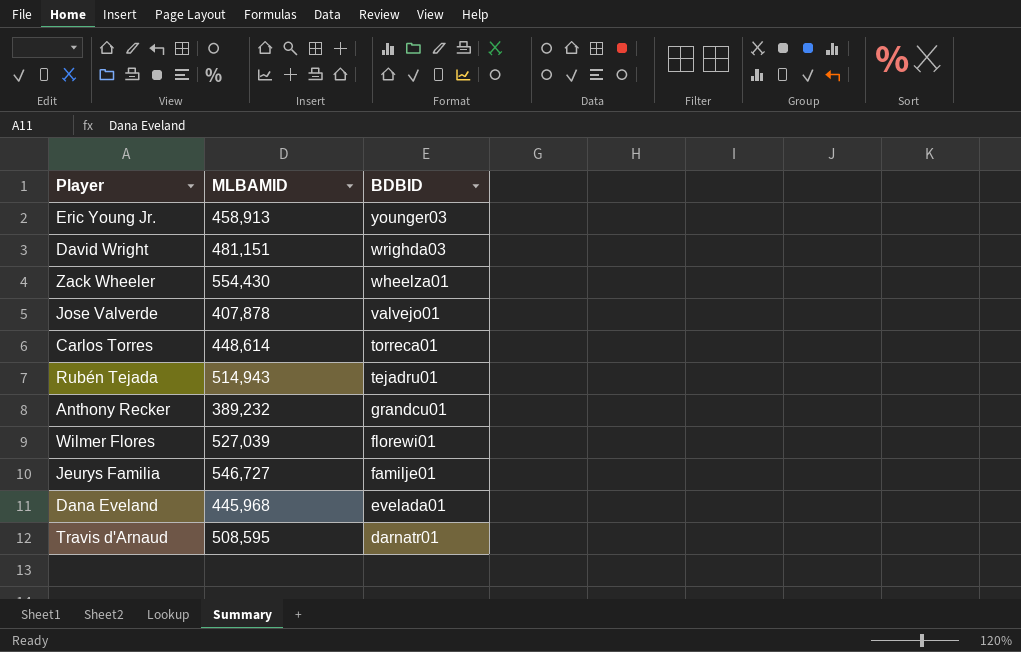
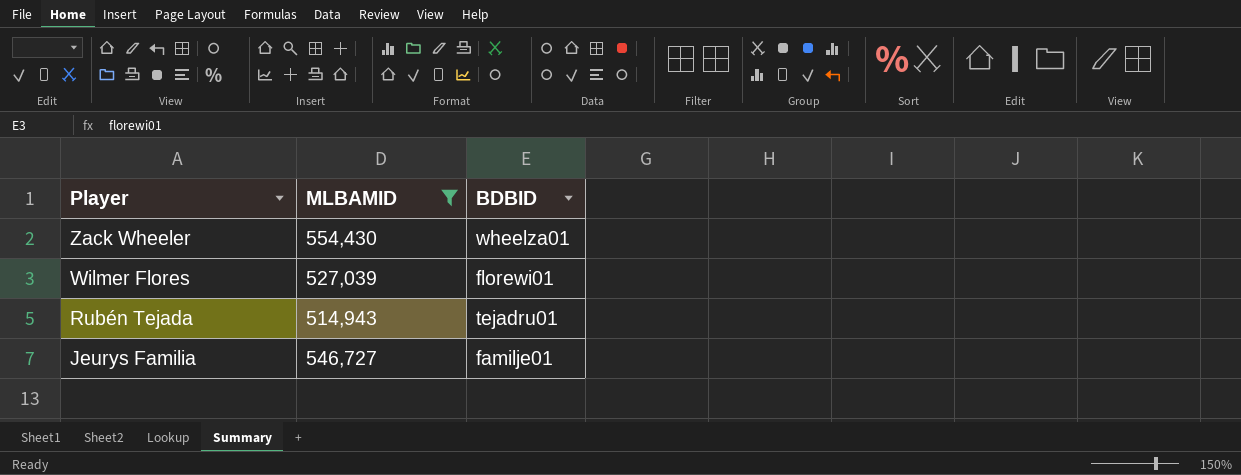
filter: none -> MLBAMID >= 514,943
row order: BDBID descending -> Player descending

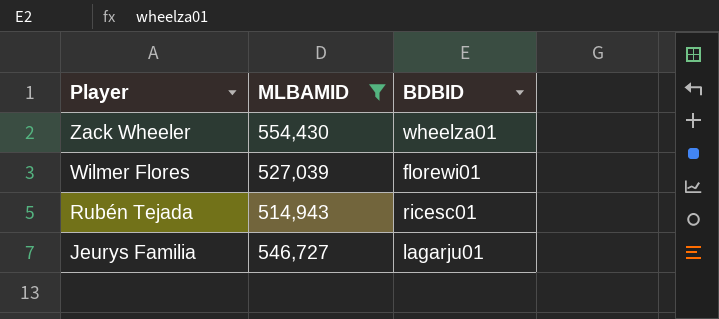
Rubén Tejada | BDBID: tejadru01 -> ricesc01
Jeurys Familia | BDBID: familje01 -> lagarju01

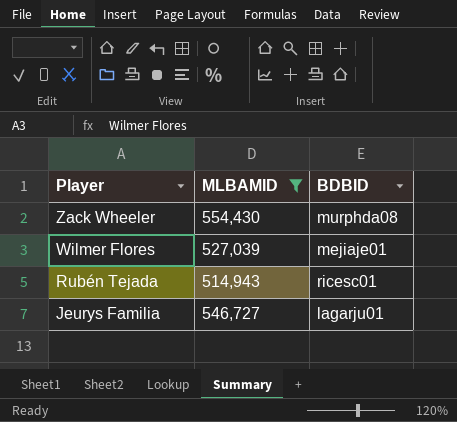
Zack Wheeler | BDBID: wheelza01 -> murphda08
Wilmer Flores | BDBID: florewi01 -> mejiaje01

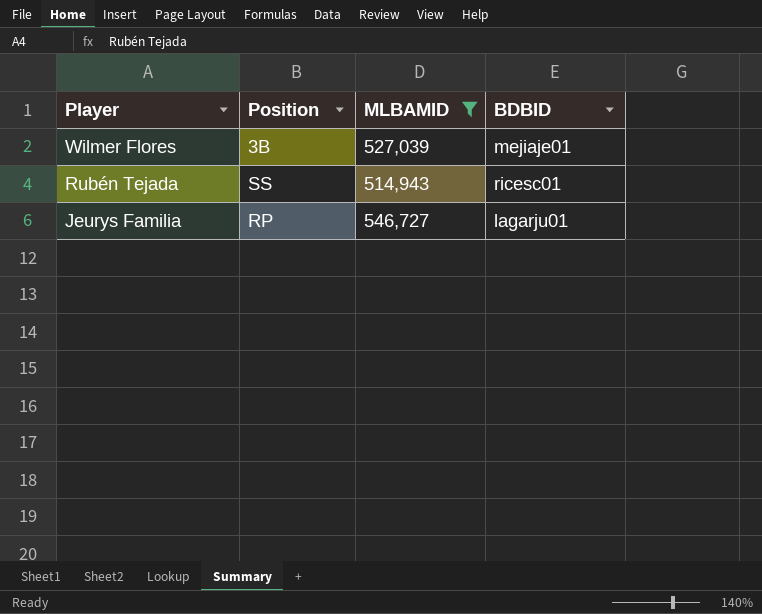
column Position | position: none -> 2
row Zack Wheeler: 554,430 | murphda08 -> none

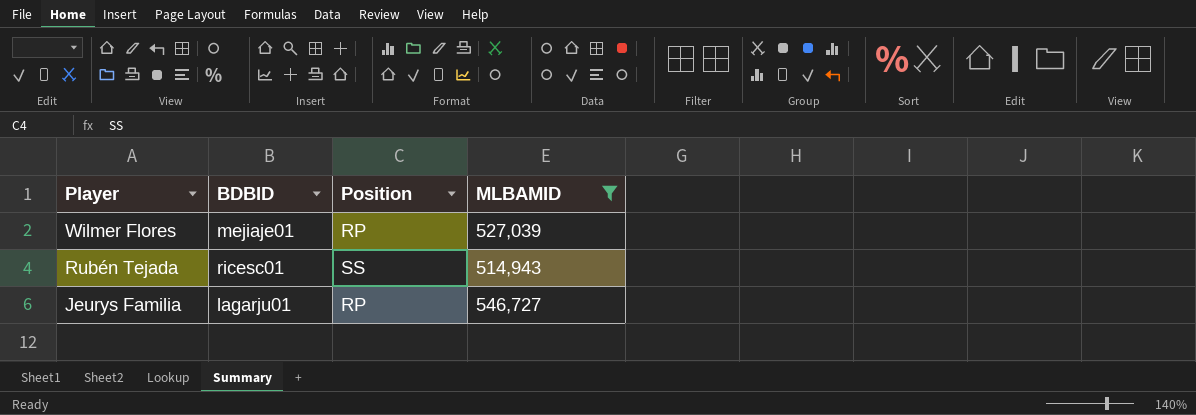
column BDBID | position: 4 -> 2
Wilmer Flores | Position: 3B -> RP

